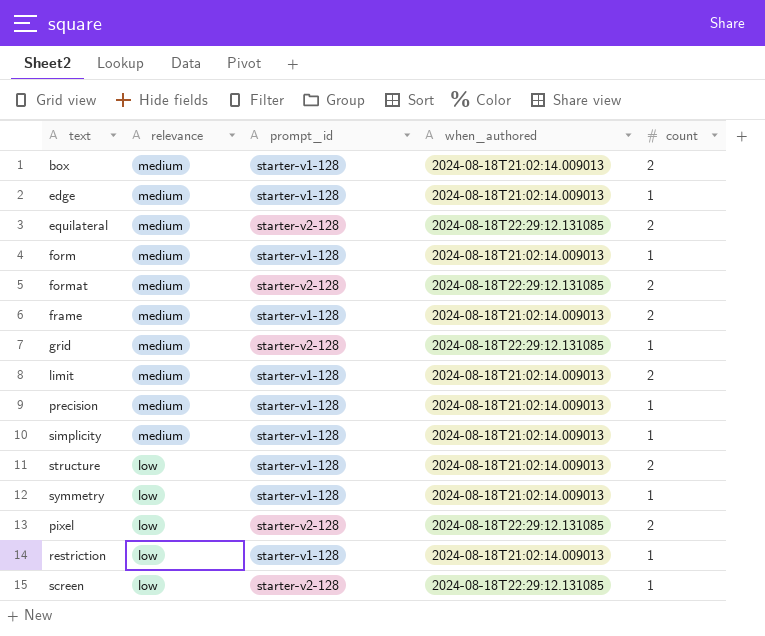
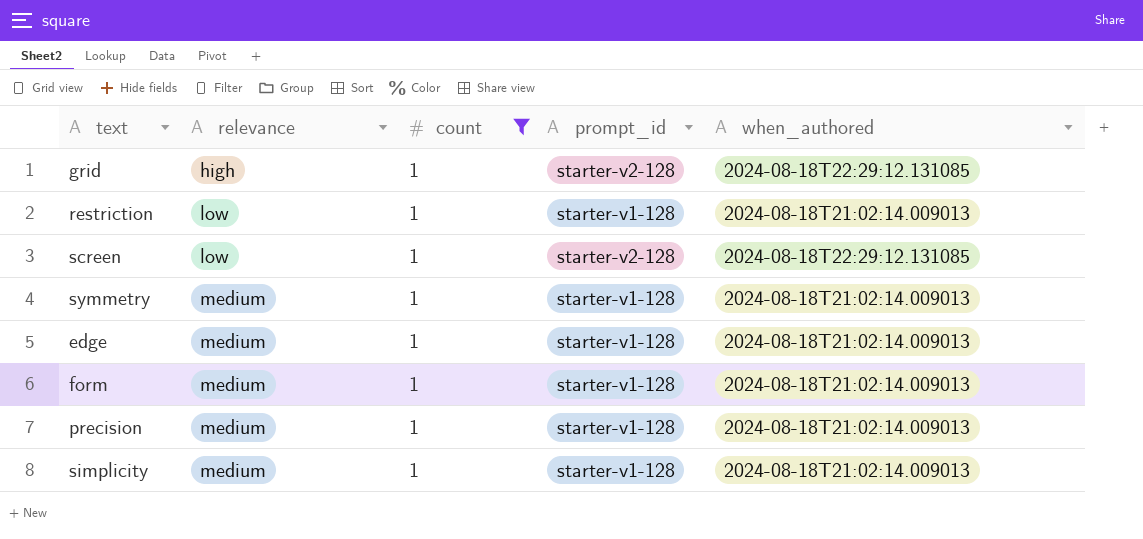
filter: none -> count = 1
row order: relevance descending -> relevance ascending
column count | position: 5 -> 3
grid | relevance: medium -> high
symmetry | relevance: low -> medium

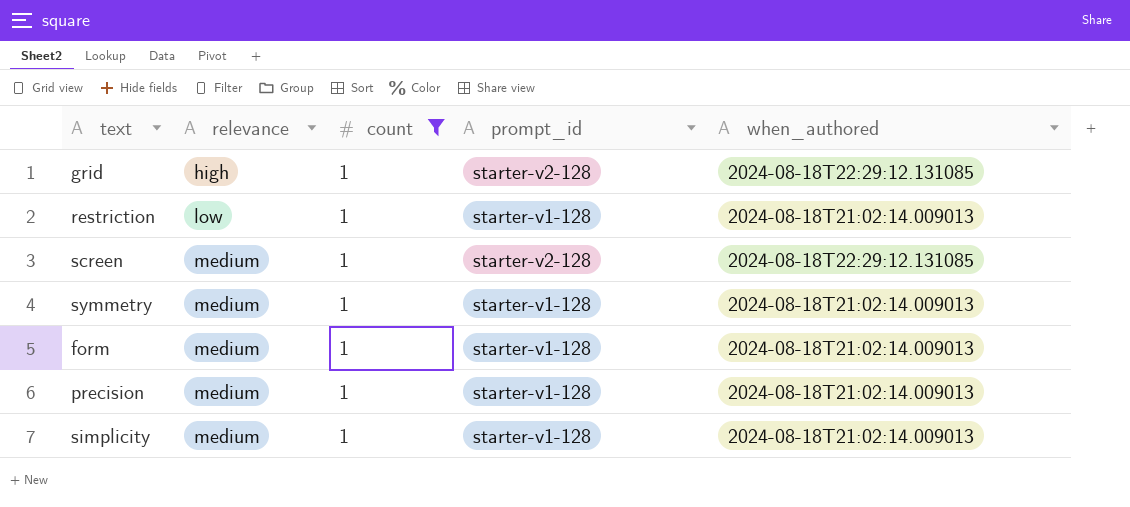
row edge: medium | 1 | starter-v1-128 | 2024-08-18T21:02:14.009013 -> none
screen | relevance: low -> medium

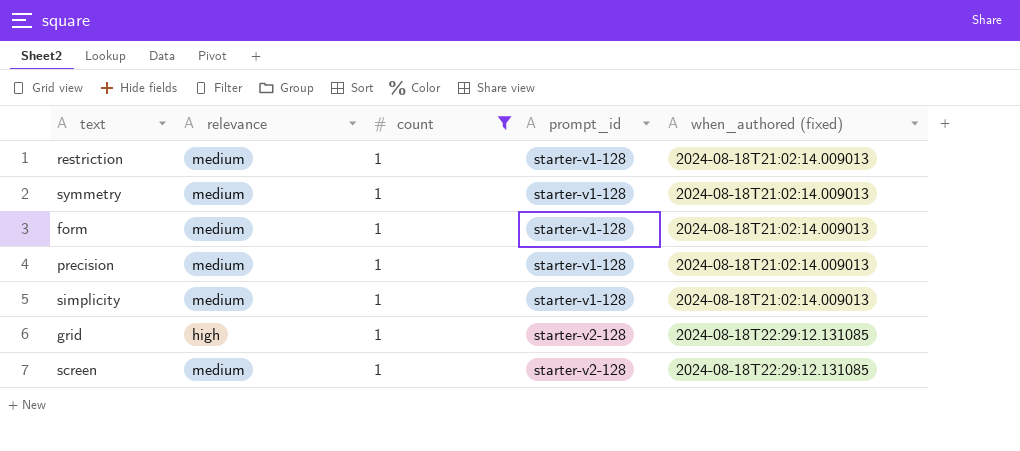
row order: relevance ascending -> prompt_id ascending
column name: when_authored -> when_authored (fixed)
restriction | relevance: low -> medium

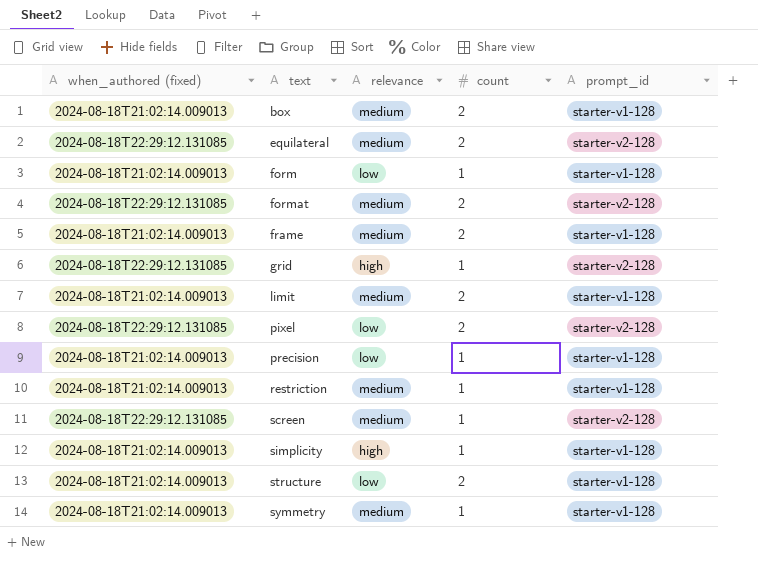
filter: count = 1 -> none
row order: prompt_id ascending -> text ascending
column when_authored (fixed) | position: 5 -> 1
form | relevance: medium -> low
precision | relevance: medium -> low
simplicity | relevance: medium -> high

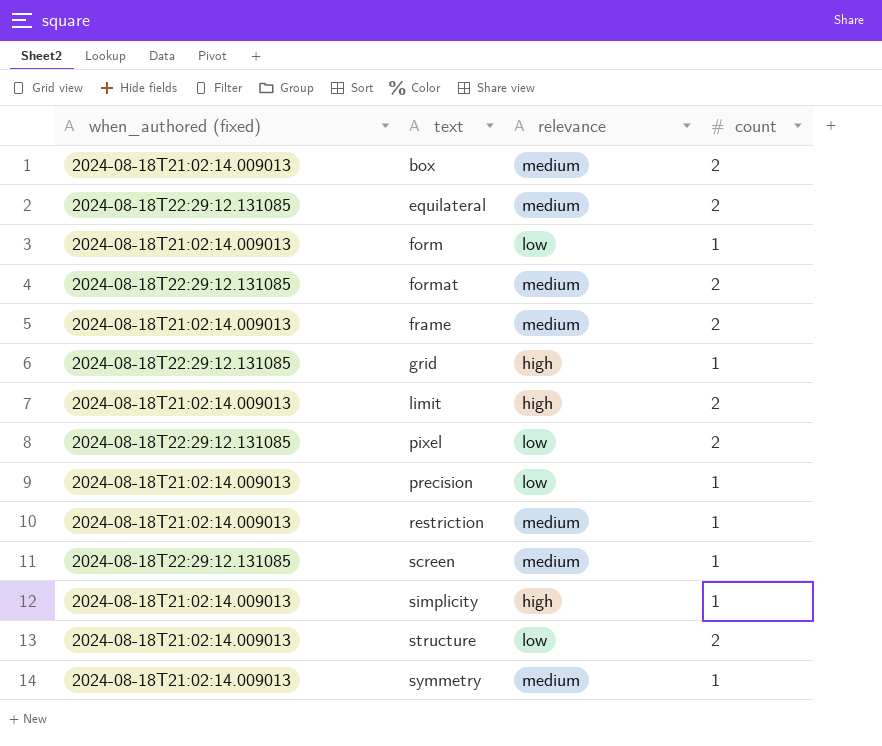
column prompt_id | position: 5 -> none
limit | relevance: medium -> high

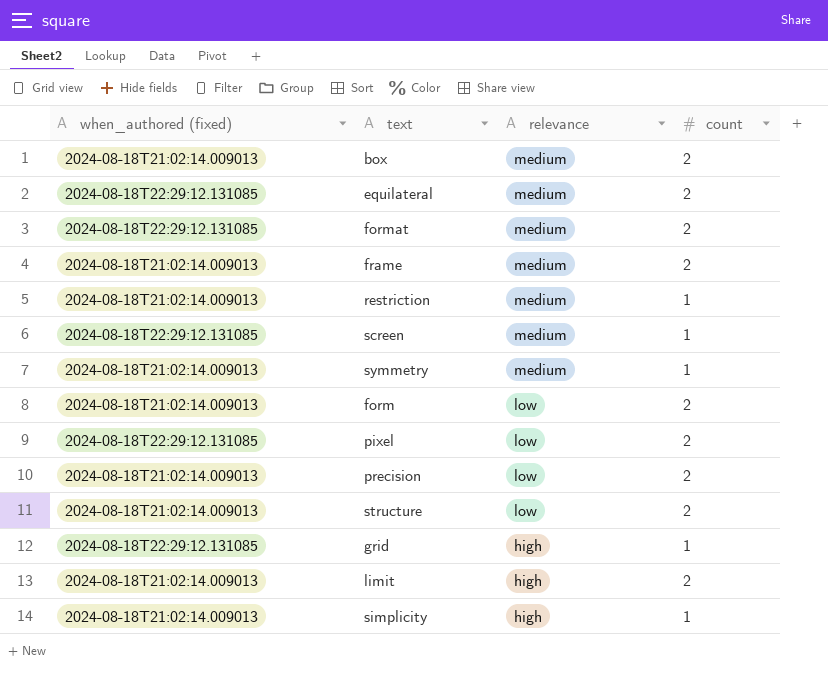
row order: text ascending -> relevance descending
form | count: 1 -> 2
precision | count: 1 -> 2

